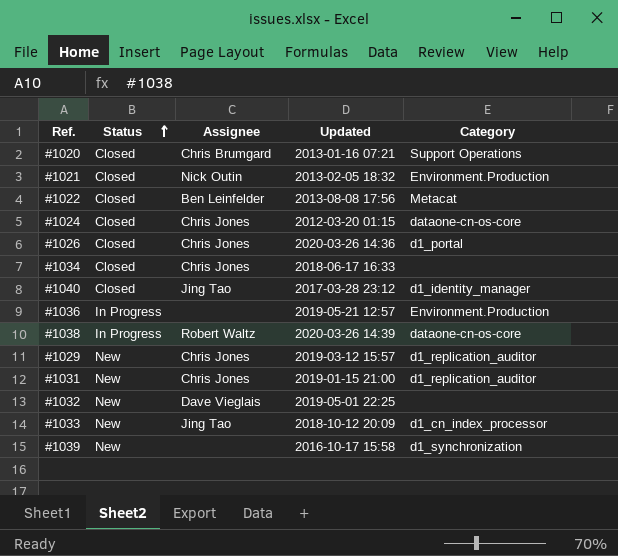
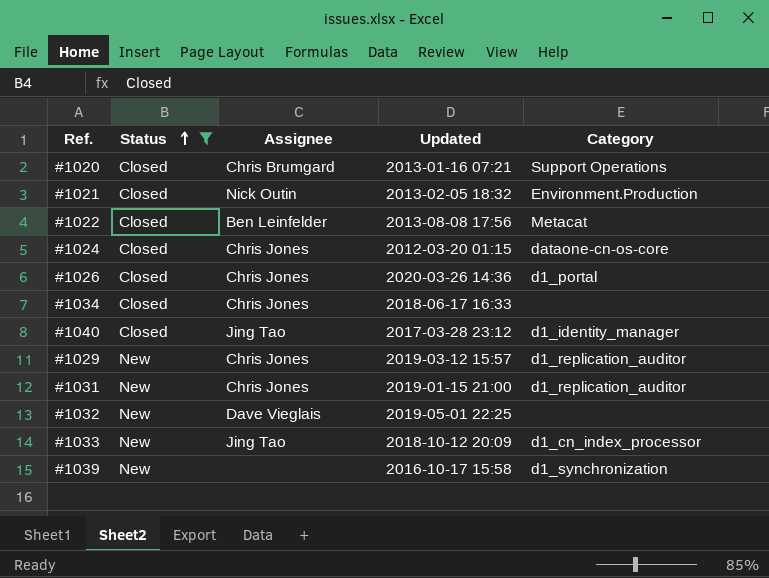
filter: none -> Status != In Progress

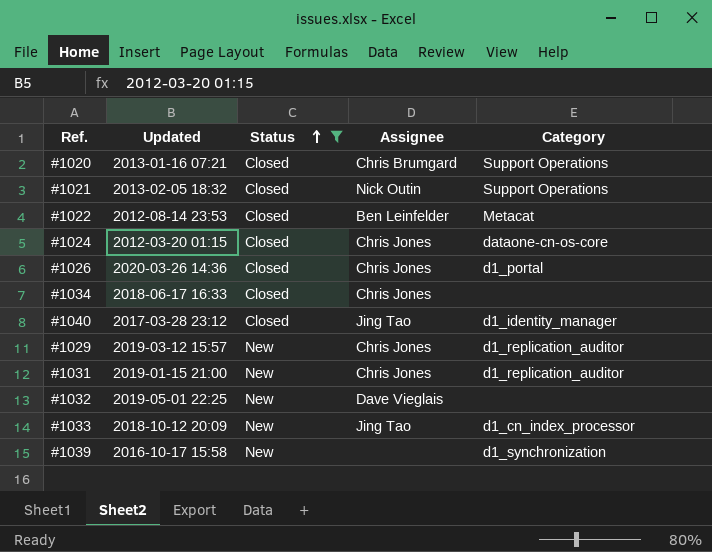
column Updated | position: 4 -> 2
#1021 | Category: Environment.Production -> Support Operations
#1022 | Updated: 2013-08-08 17:56 -> 2012-08-14 23:53

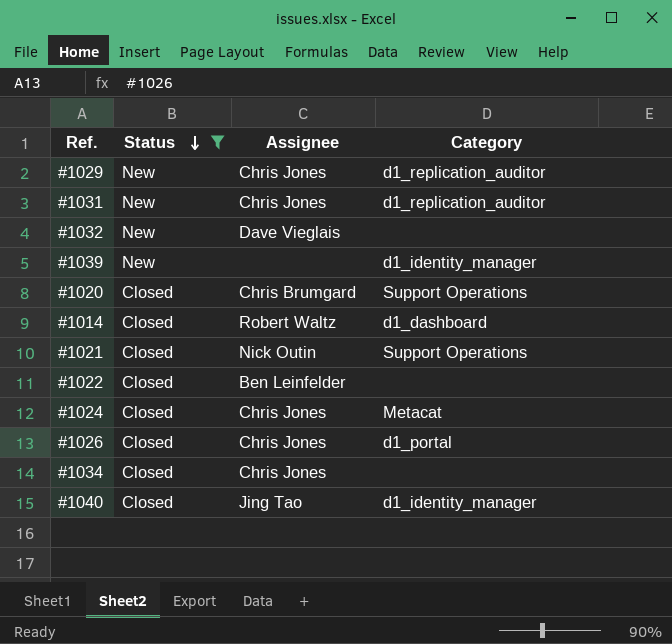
row order: Status ascending -> Status descending
column Updated | position: 2 -> none
row #1033: 2018-10-12 20:09 | New | Jing Tao | d1_cn_index_processor -> none
#1039 | Category: d1_synchronization -> d1_identity_manager
row #1014: none -> Closed | Robert Waltz | d1_dashboard
#1022 | Category: Metacat -> none
#1024 | Category: dataone-cn-os-core -> Metacat

